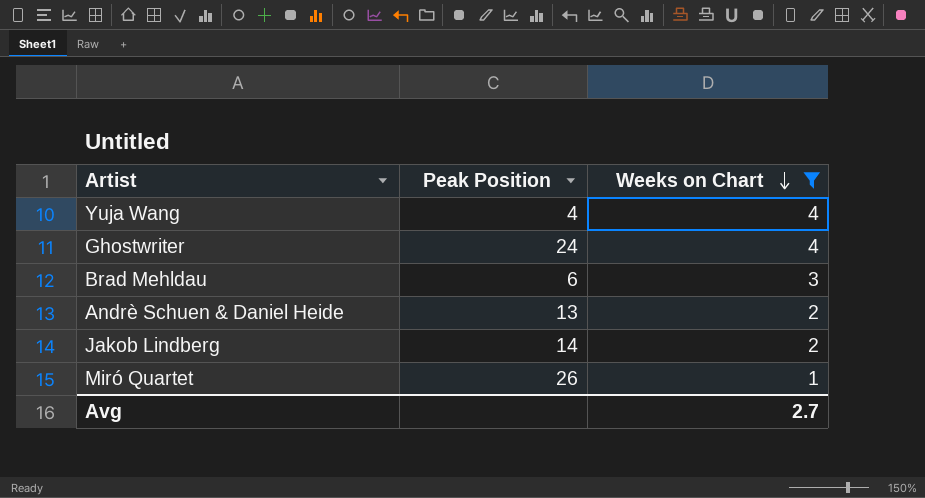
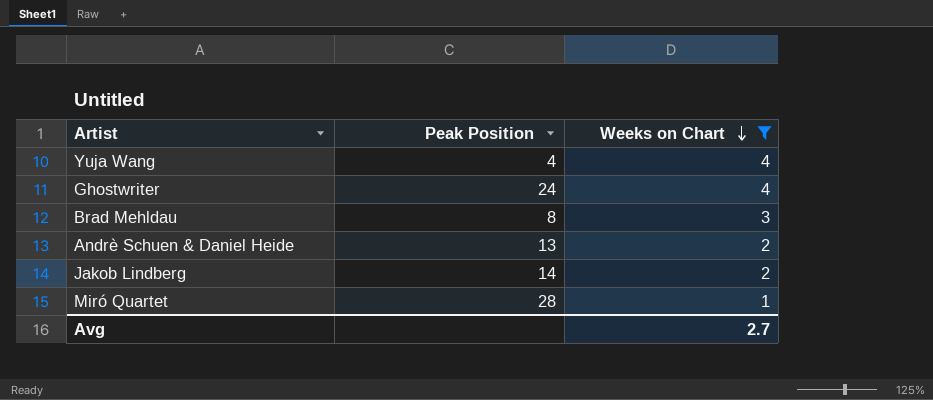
Brad Mehldau | Peak Position: 6 -> 8
Miró Quartet | Peak Position: 26 -> 28

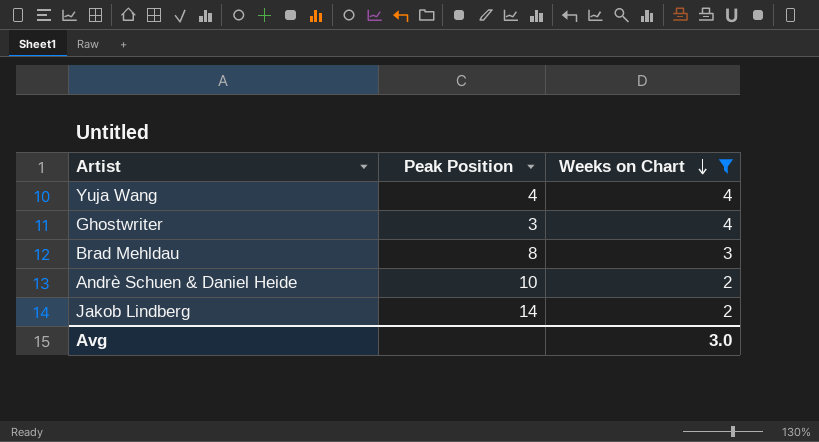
row Miró Quartet: 28 | 1 -> none
Ghostwriter | Peak Position: 24 -> 3
Andrè Schuen & Daniel Heide | Peak Position: 13 -> 10
Avg | Weeks on Chart: 2.7 -> 3.0

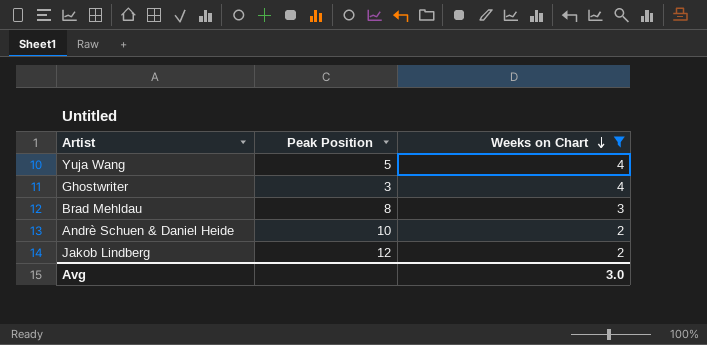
Yuja Wang | Peak Position: 4 -> 5
Jakob Lindberg | Peak Position: 14 -> 12

